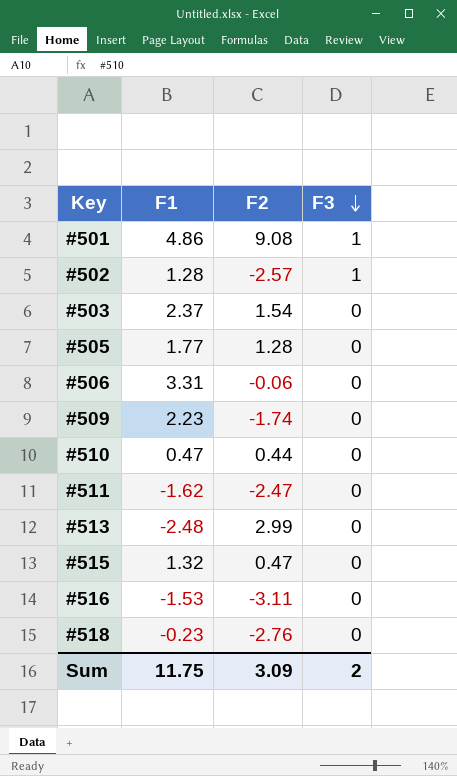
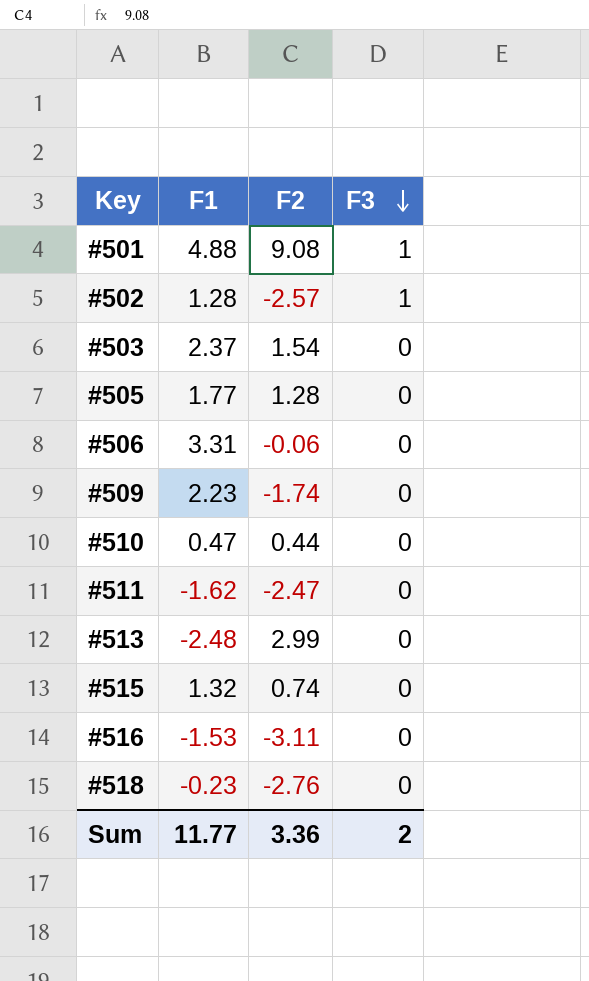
#501 | F1: 4.86 -> 4.88
#515 | F2: 0.47 -> 0.74
Sum | F1: 11.75 -> 11.77
Sum | F2: 3.09 -> 3.36

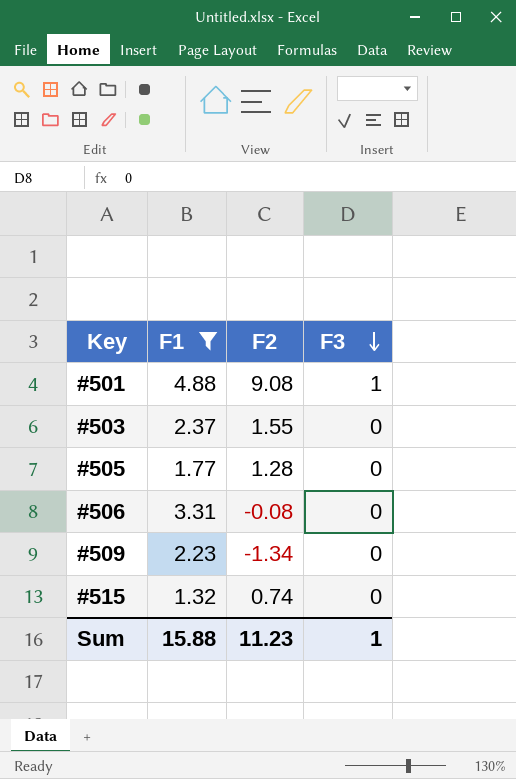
filter: none -> F1 >= 1.32
#503 | F2: 1.54 -> 1.55
#506 | F2: -0.06 -> -0.08
#509 | F2: -1.74 -> -1.34
Sum | F1: 11.77 -> 15.88
Sum | F2: 3.36 -> 11.23
Sum | F3: 2 -> 1

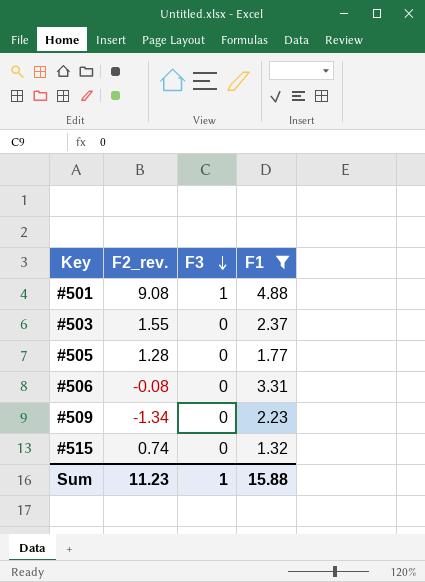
column name: F2 -> F2_rev.
column F1 | position: 2 -> 4

